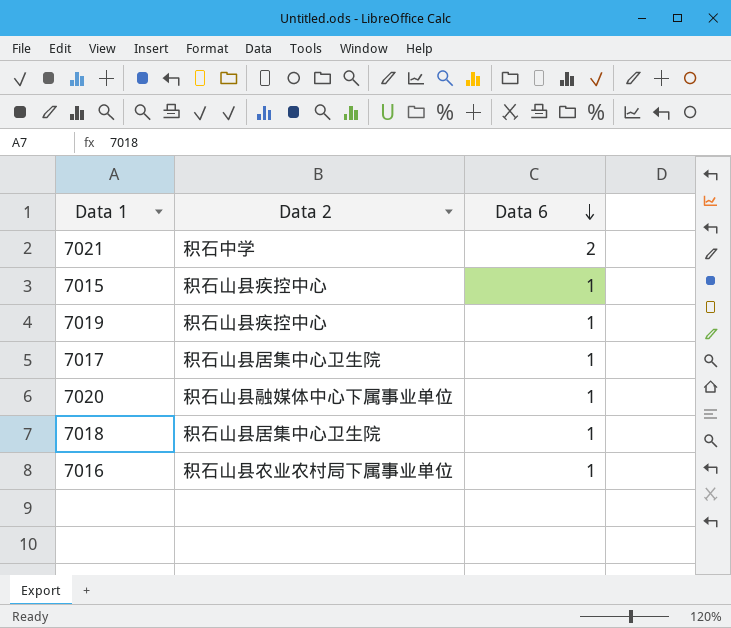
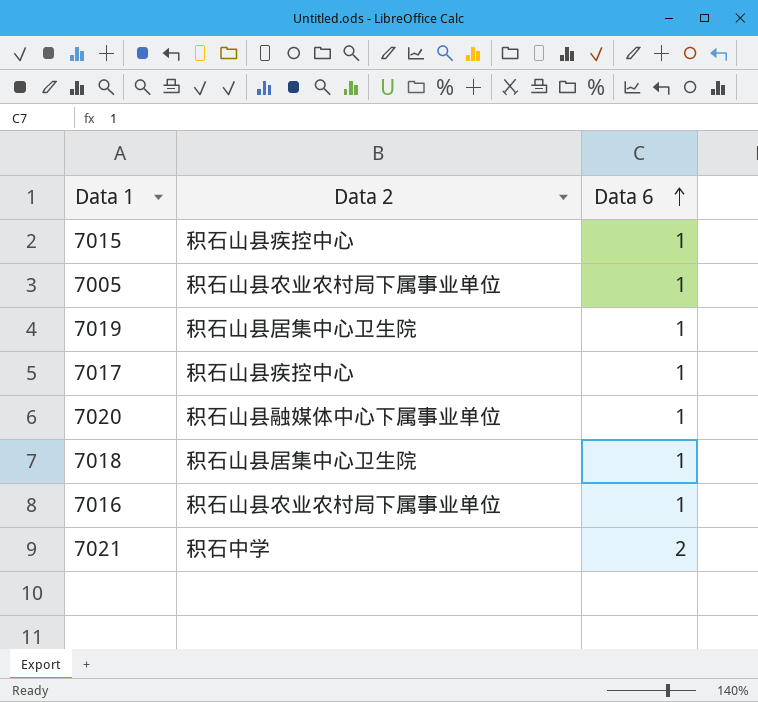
row order: Data 6 descending -> Data 6 ascending
row 7005: none -> 积石山县农业农村局下属事业单位 | 1
7019 | Data 2: 积石山县疾控中心 -> 积石山县居集中心卫生院
7017 | Data 2: 积石山县居集中心卫生院 -> 积石山县疾控中心

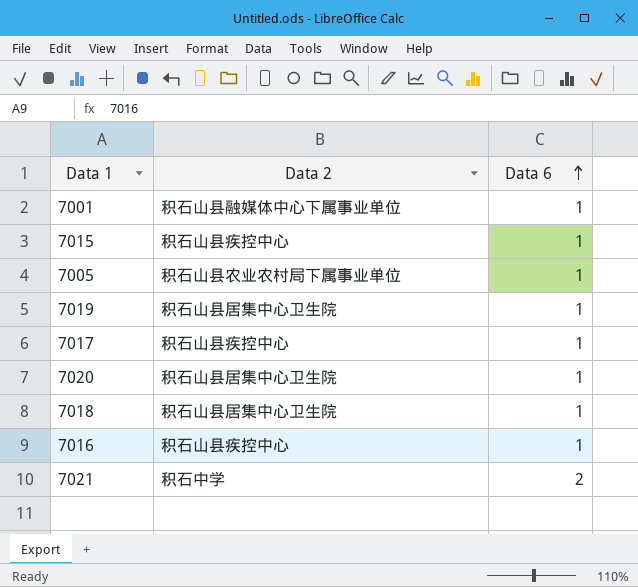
row 7001: none -> 积石山县融媒体中心下属事业单位 | 1
7020 | Data 2: 积石山县融媒体中心下属事业单位 -> 积石山县居集中心卫生院
7016 | Data 2: 积石山县农业农村局下属事业单位 -> 积石山县疾控中心

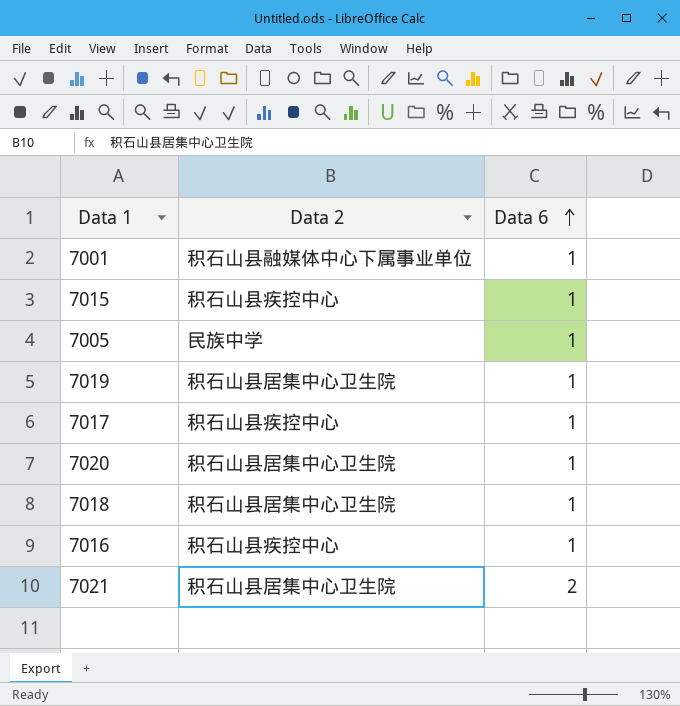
7005 | Data 2: 积石山县农业农村局下属事业单位 -> 民族中学
7021 | Data 2: 积石中学 -> 积石山县居集中心卫生院

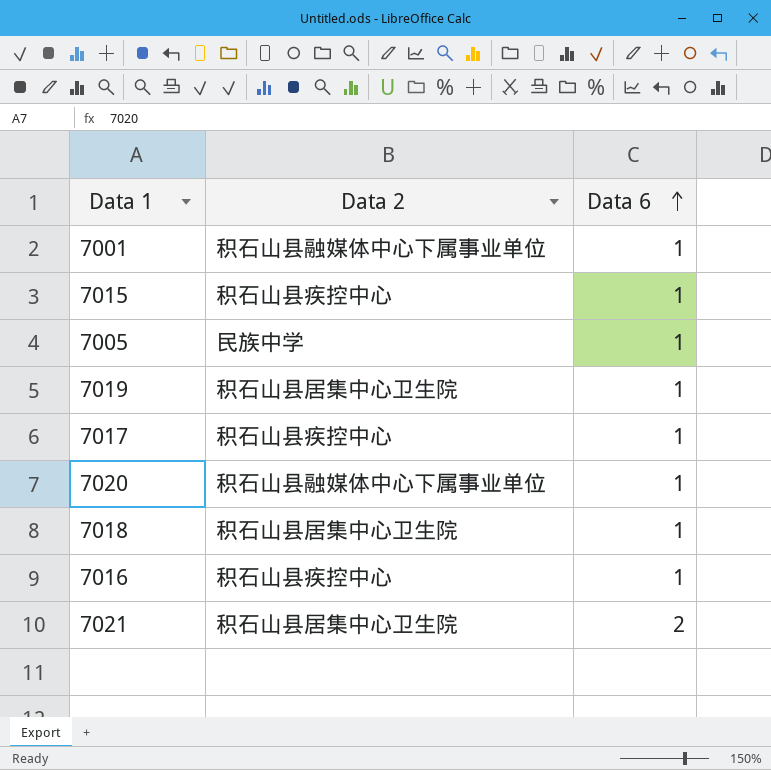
7020 | Data 2: 积石山县居集中心卫生院 -> 积石山县融媒体中心下属事业单位

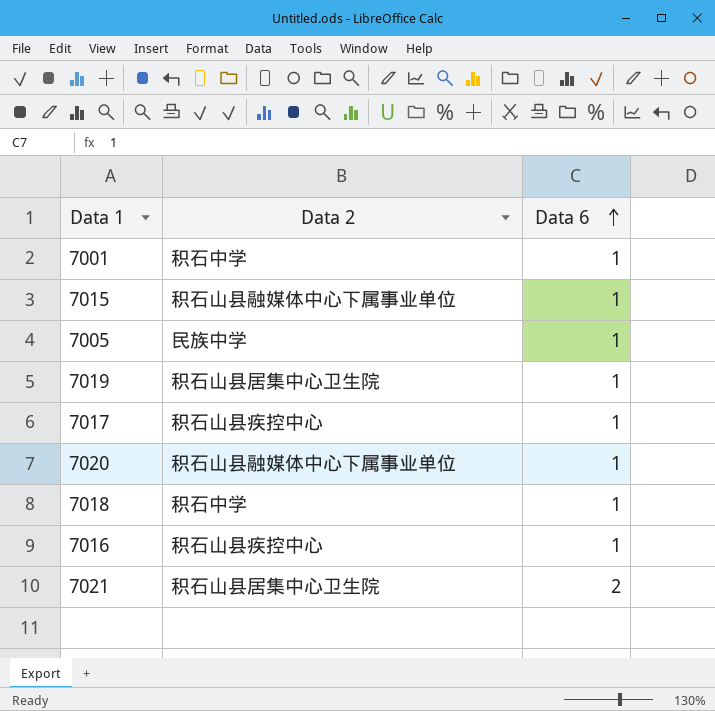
7001 | Data 2: 积石山县融媒体中心下属事业单位 -> 积石中学
7015 | Data 2: 积石山县疾控中心 -> 积石山县融媒体中心下属事业单位
7018 | Data 2: 积石山县居集中心卫生院 -> 积石中学

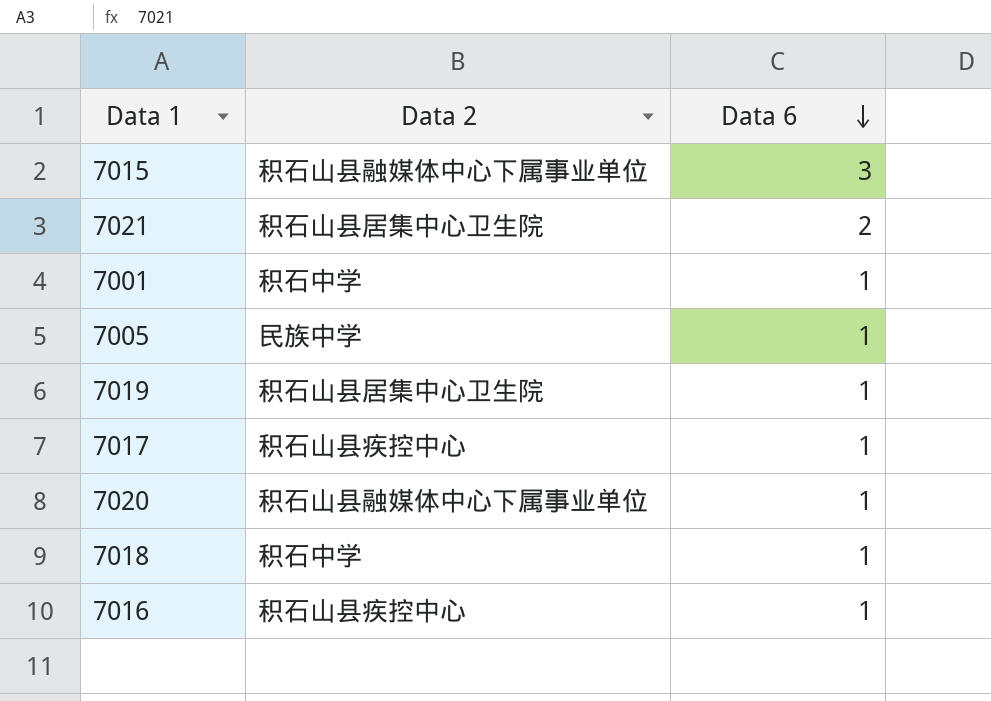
row order: Data 6 ascending -> Data 6 descending
7015 | Data 6: 1 -> 3

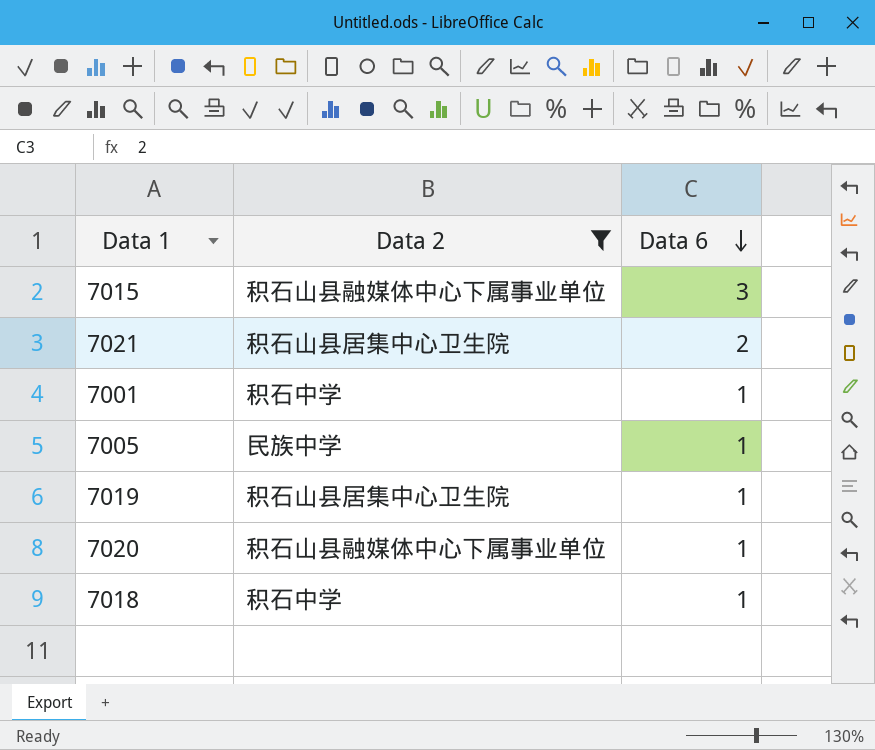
filter: none -> Data 2 != 积石山县疾控中心

